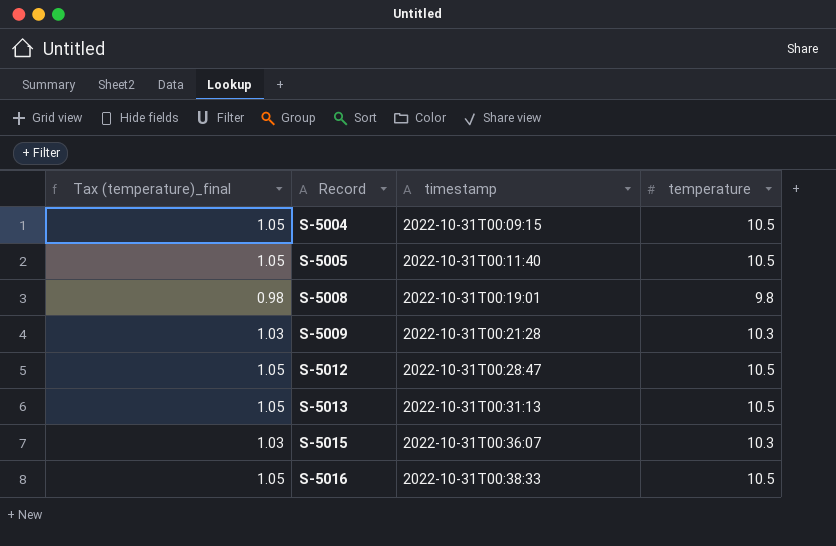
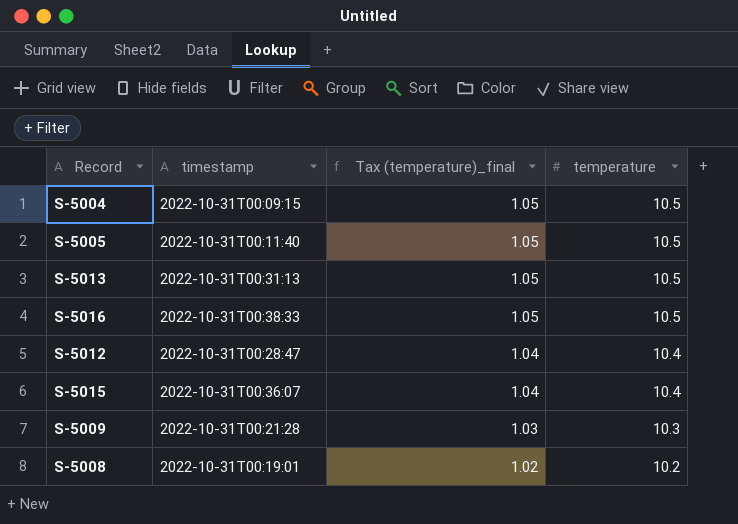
row order: Record ascending -> Tax (temperature)_final descending
column Tax (temperature)_final | position: 1 -> 3
S-5012 | Tax (temperature)_final: 1.05 -> 1.04
S-5012 | temperature: 10.5 -> 10.4
S-5015 | Tax (temperature)_final: 1.03 -> 1.04
S-5015 | temperature: 10.3 -> 10.4
S-5008 | Tax (temperature)_final: 0.98 -> 1.02
S-5008 | temperature: 9.8 -> 10.2

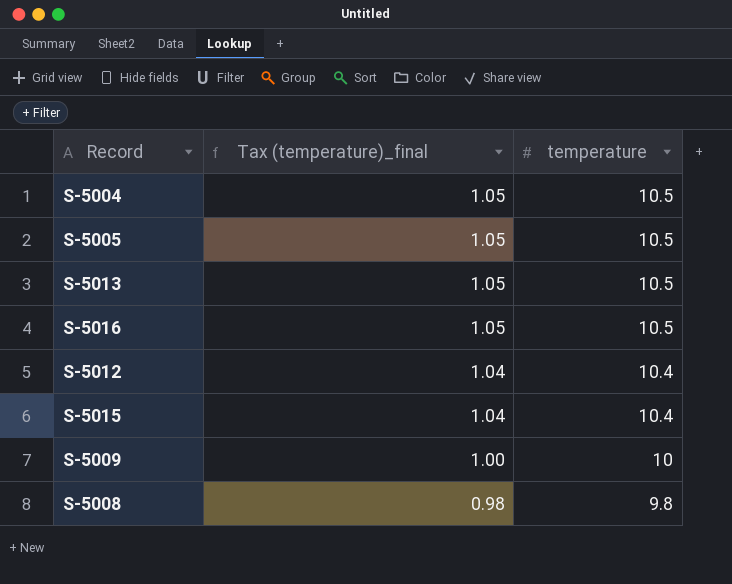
column timestamp | position: 2 -> none
S-5009 | Tax (temperature)_final: 1.03 -> 1.00
S-5009 | temperature: 10.3 -> 10
S-5008 | Tax (temperature)_final: 1.02 -> 0.98
S-5008 | temperature: 10.2 -> 9.8

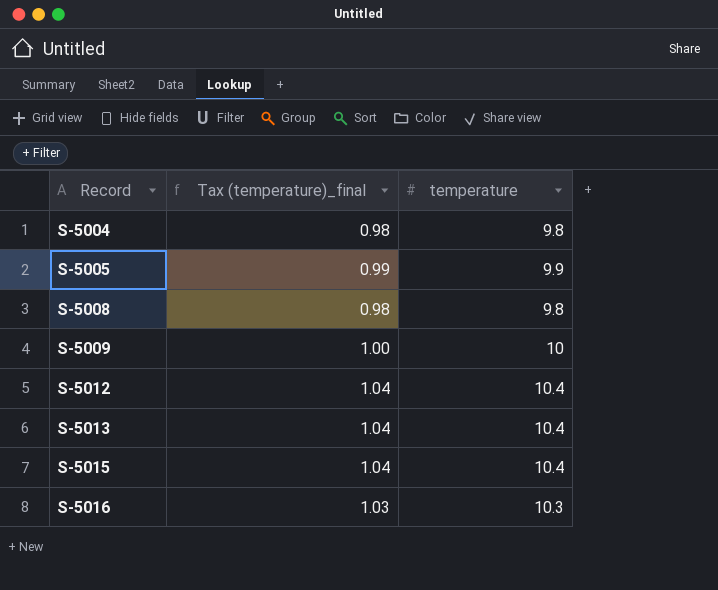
row order: Tax (temperature)_final descending -> Record ascending
S-5004 | Tax (temperature)_final: 1.05 -> 0.98
S-5004 | temperature: 10.5 -> 9.8
S-5005 | Tax (temperature)_final: 1.05 -> 0.99
S-5005 | temperature: 10.5 -> 9.9
S-5013 | Tax (temperature)_final: 1.05 -> 1.04
S-5013 | temperature: 10.5 -> 10.4
S-5016 | Tax (temperature)_final: 1.05 -> 1.03
S-5016 | temperature: 10.5 -> 10.3

